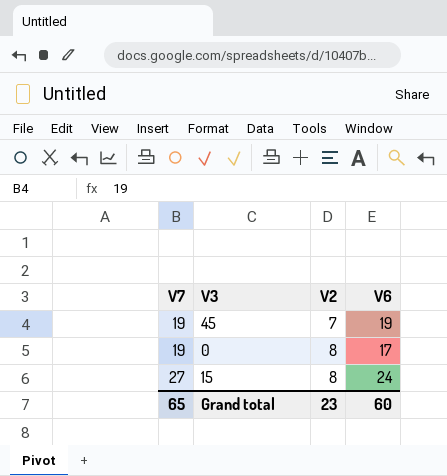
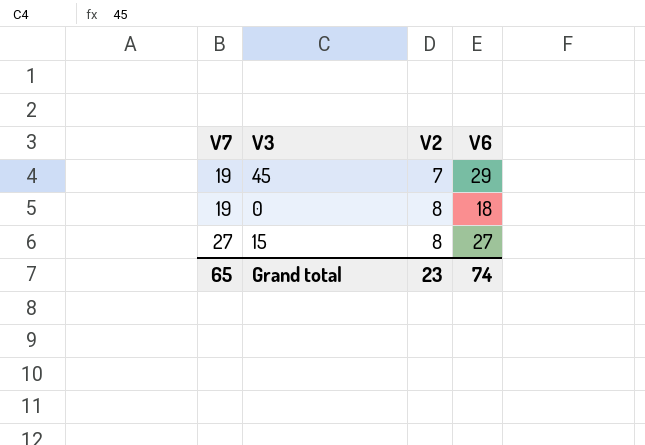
45 | V6: 19 -> 29
0 | V6: 17 -> 18
15 | V6: 24 -> 27
Grand total | V6: 60 -> 74

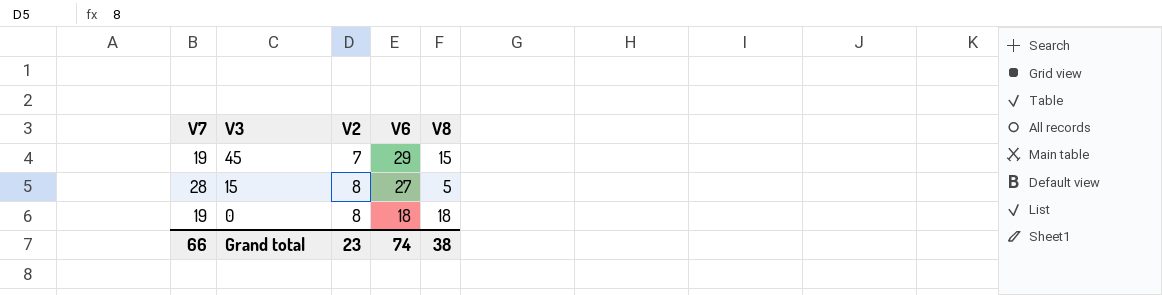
row order: V7 ascending -> V3 descending
column V8 | position: none -> 5
15 | V7: 27 -> 28
Grand total | V7: 65 -> 66

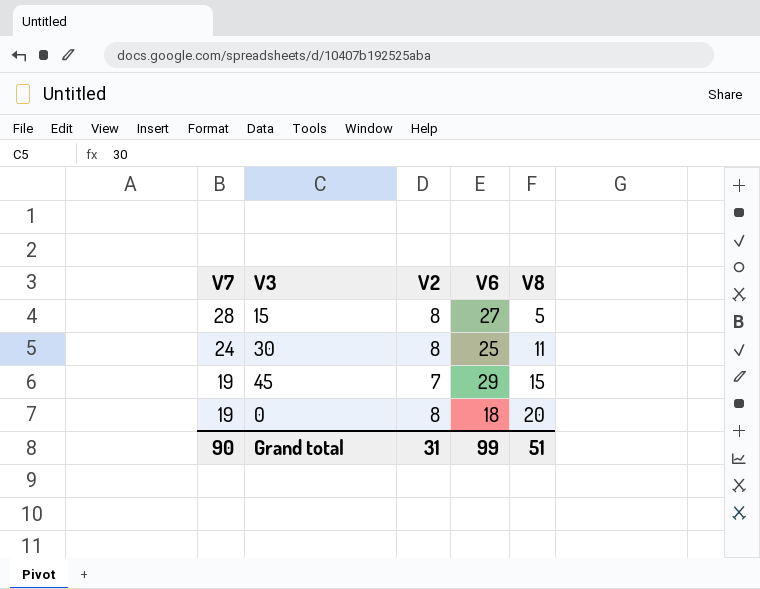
row order: V3 descending -> V7 descending
row 30: none -> 24 | 8 | 25 | 11
0 | V8: 18 -> 20
Grand total | V7: 66 -> 90
Grand total | V2: 23 -> 31
Grand total | V6: 74 -> 99
Grand total | V8: 38 -> 51

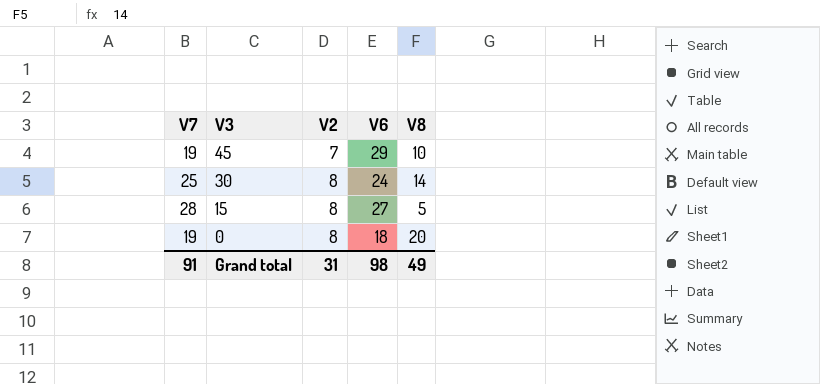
row order: V7 descending -> V3 descending
45 | V8: 15 -> 10
30 | V7: 24 -> 25
30 | V6: 25 -> 24
30 | V8: 11 -> 14
Grand total | V7: 90 -> 91
Grand total | V6: 99 -> 98
Grand total | V8: 51 -> 49

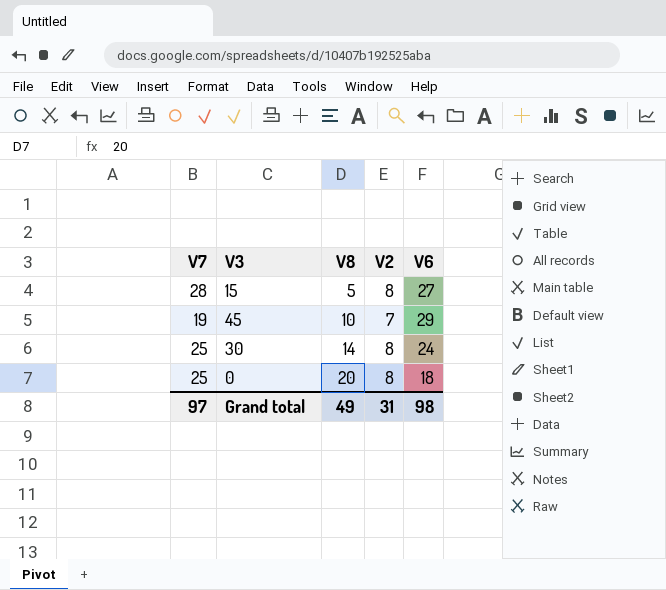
row order: V3 descending -> V8 ascending
column V8 | position: 5 -> 3
0 | V7: 19 -> 25
Grand total | V7: 91 -> 97

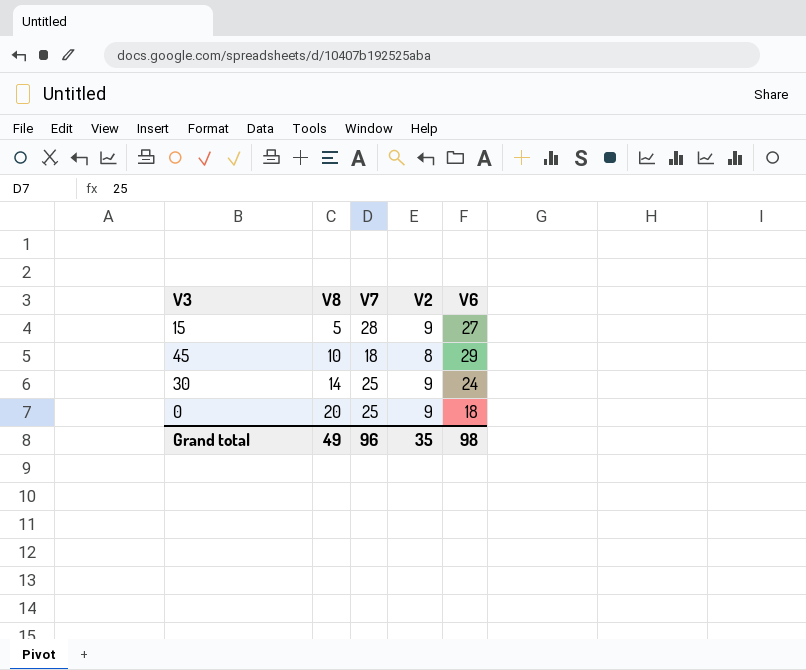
column V7 | position: 1 -> 3
15 | V2: 8 -> 9
45 | V7: 19 -> 18
45 | V2: 7 -> 8
30 | V2: 8 -> 9
0 | V2: 8 -> 9
Grand total | V7: 97 -> 96
Grand total | V2: 31 -> 35

